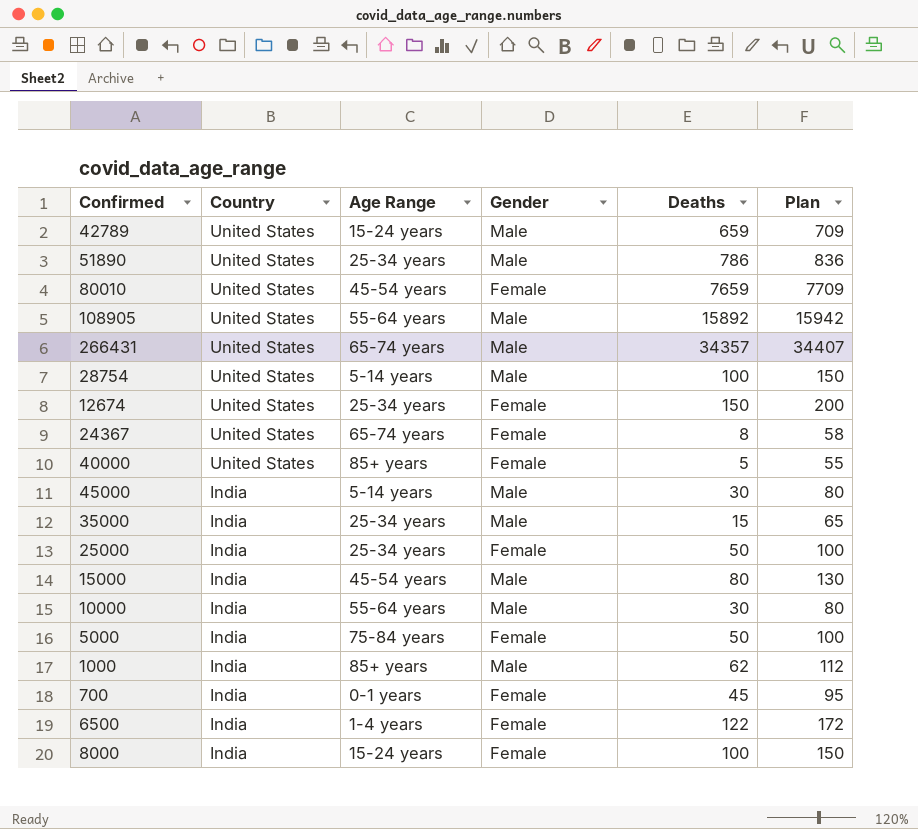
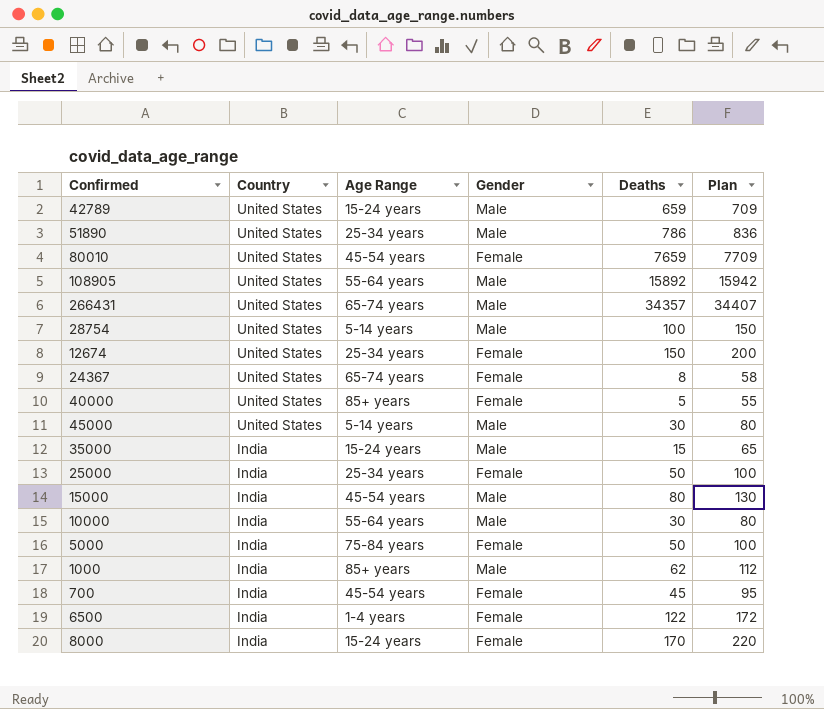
45000 | Country: India -> United States
35000 | Age Range: 25-34 years -> 15-24 years
700 | Age Range: 0-1 years -> 45-54 years
8000 | Deaths: 100 -> 170
8000 | Plan: 150 -> 220

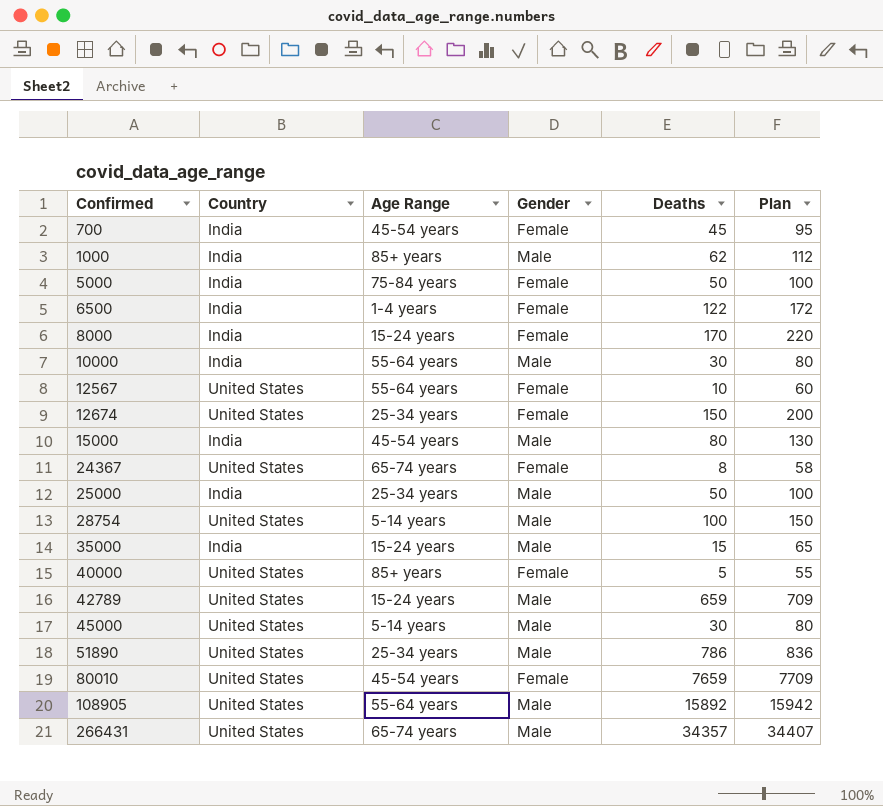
row order: Country descending -> Confirmed ascending
row 12567: none -> United States | 55-64 years | Female | 10 | 60
25000 | Gender: Female -> Male

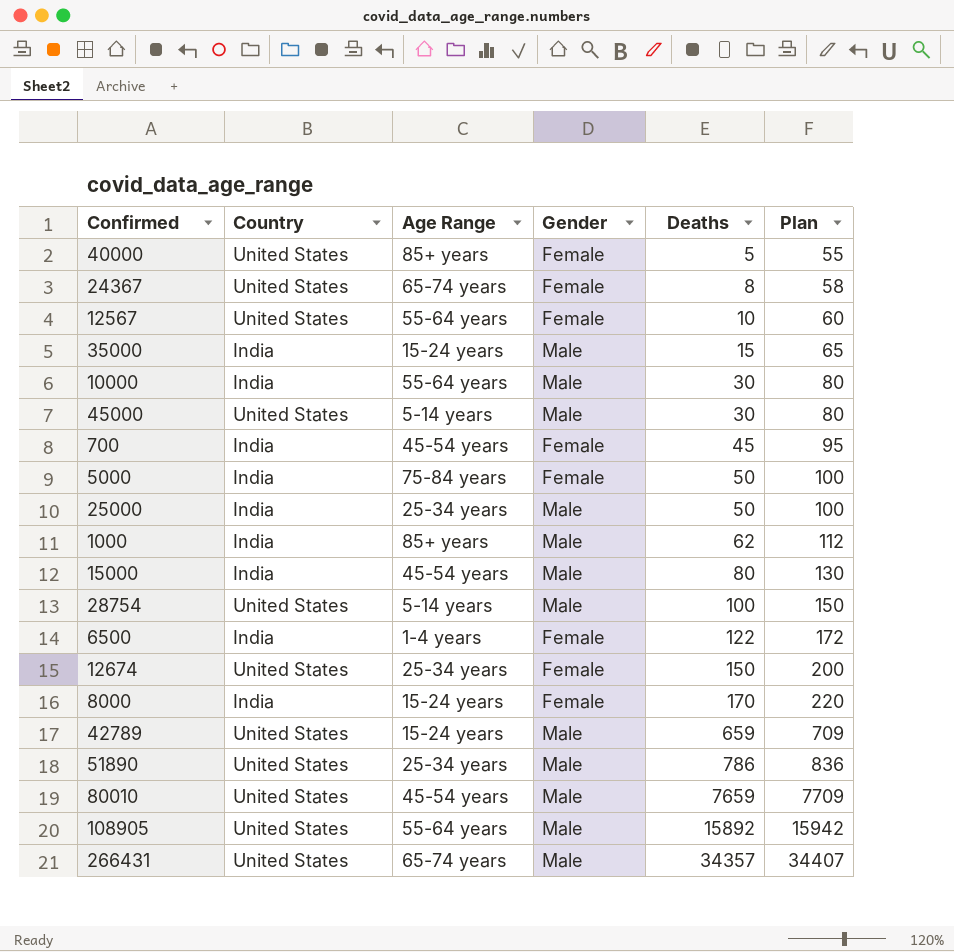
row order: Confirmed ascending -> Deaths ascending
80010 | Gender: Female -> Male

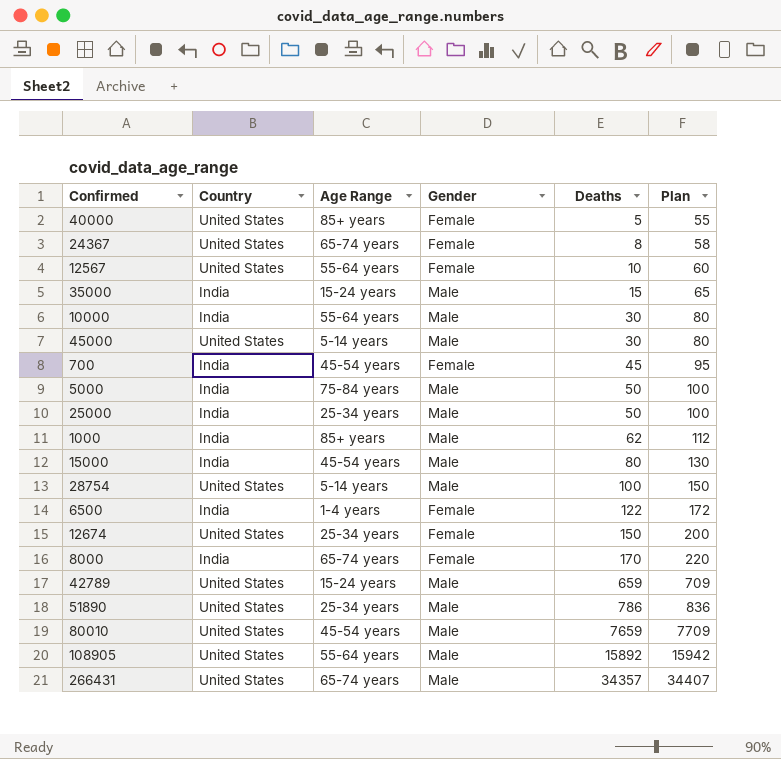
5000 | Gender: Female -> Male
8000 | Age Range: 15-24 years -> 65-74 years

